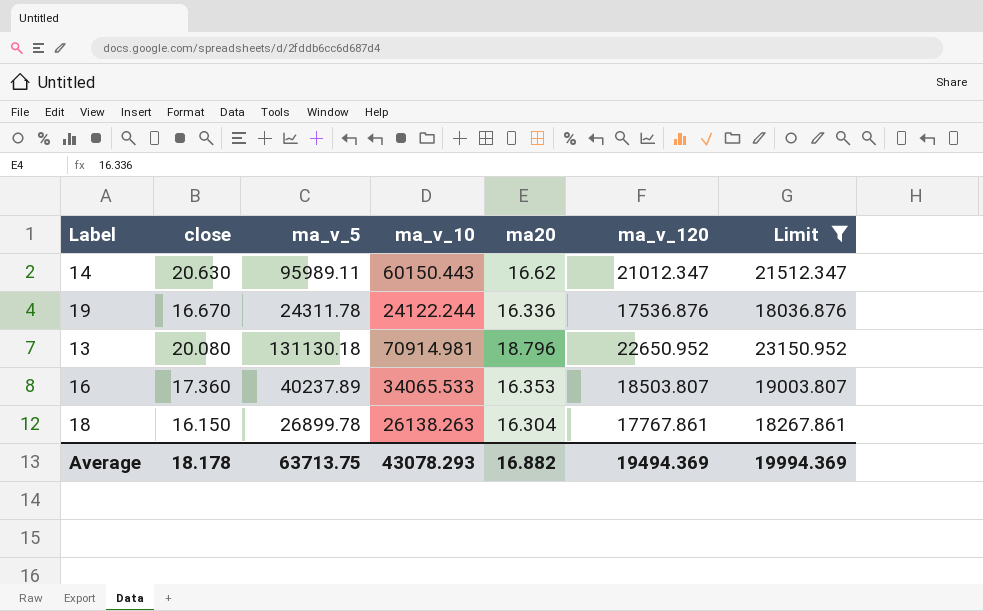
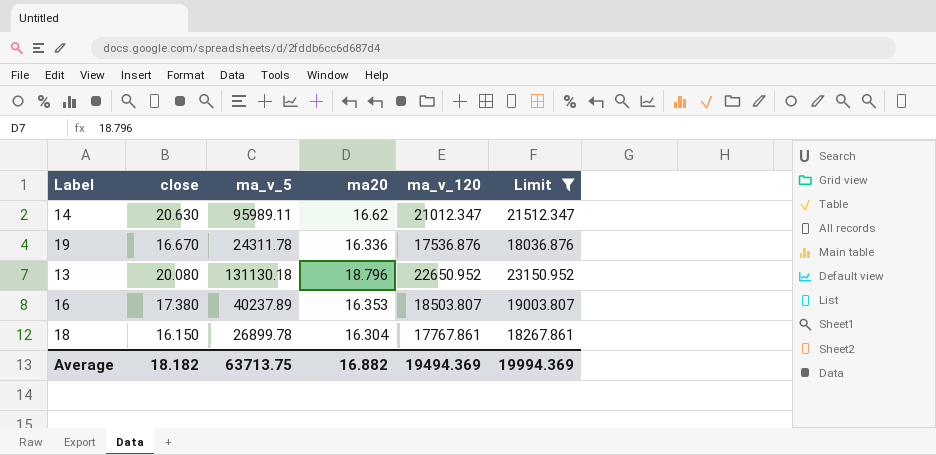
column ma_v_10 | position: 4 -> none
16 | close: 17.360 -> 17.380
Average | close: 18.178 -> 18.182

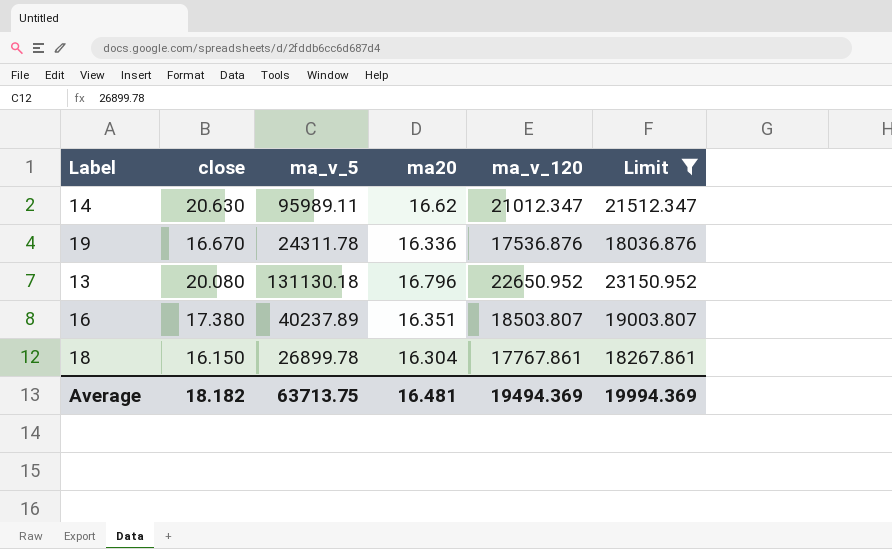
13 | ma20: 18.796 -> 16.796
16 | ma20: 16.353 -> 16.351
Average | ma20: 16.882 -> 16.481

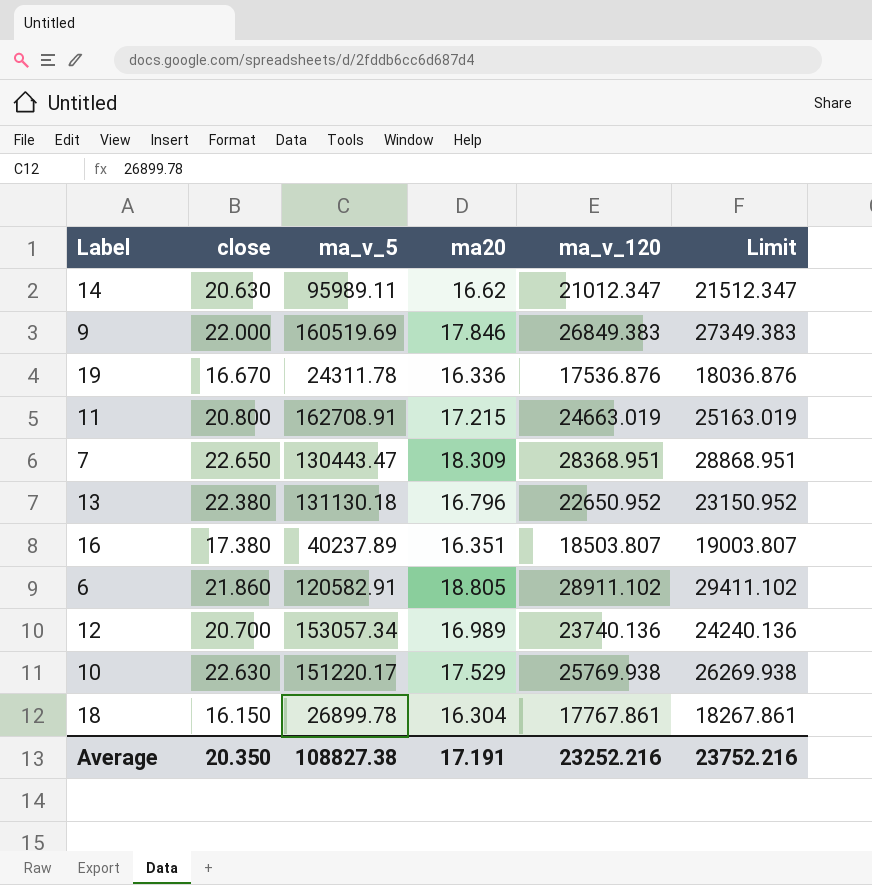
filter: Limit <= 23150.952 -> none
13 | close: 20.080 -> 22.380
Average | close: 18.182 -> 20.350
Average | ma_v_5: 63713.75 -> 108827.38
Average | ma20: 16.481 -> 17.191
Average | ma_v_120: 19494.369 -> 23252.216
Average | Limit: 19994.369 -> 23752.216

